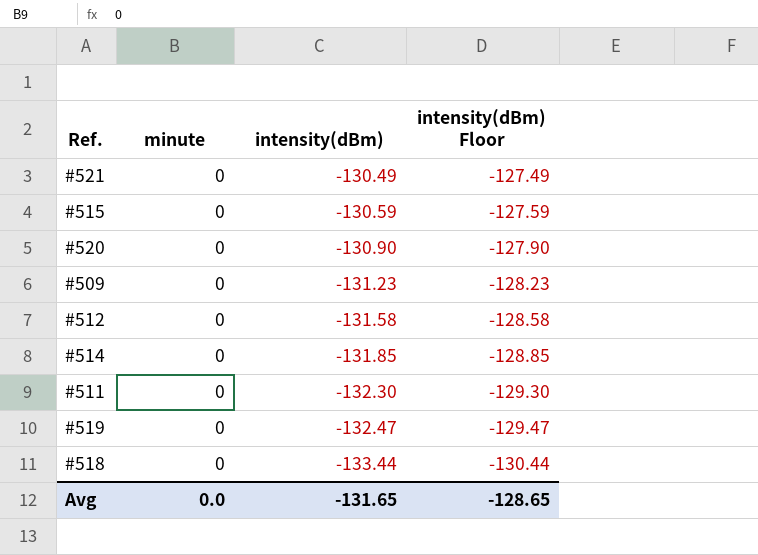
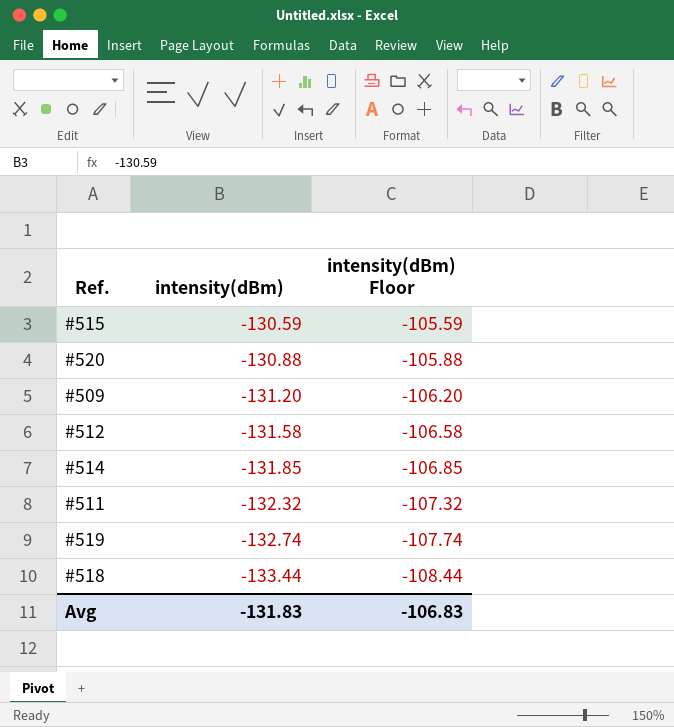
column minute | position: 2 -> none
column intensity(dBm) Floor | formula: [intensity(dBm)] + 3 -> [intensity(dBm)] + 25
row #521: 0 | -130.49 | -127.49 -> none
#520 | intensity(dBm): -130.90 -> -130.88
#509 | intensity(dBm): -131.23 -> -131.20
#511 | intensity(dBm): -132.30 -> -132.32
#519 | intensity(dBm): -132.47 -> -132.74
Avg | intensity(dBm): -131.65 -> -131.83
Avg | intensity(dBm) Floor: -128.65 -> -106.83

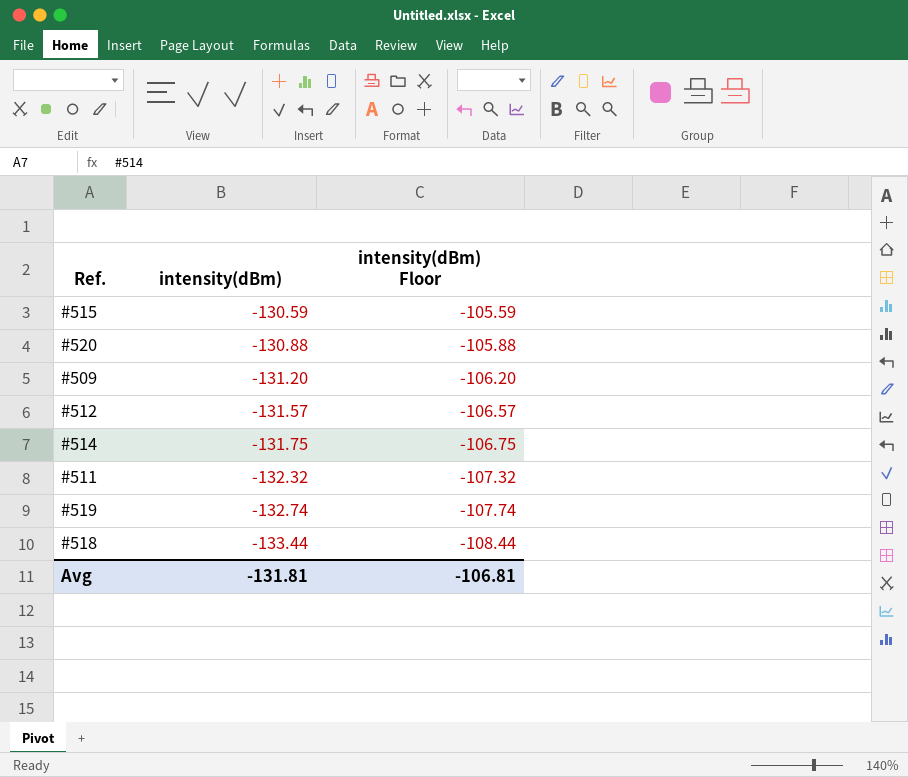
#512 | intensity(dBm): -131.58 -> -131.57
#512 | intensity(dBm) Floor: -106.58 -> -106.57
#514 | intensity(dBm): -131.85 -> -131.75
#514 | intensity(dBm) Floor: -106.85 -> -106.75
Avg | intensity(dBm): -131.83 -> -131.81
Avg | intensity(dBm) Floor: -106.83 -> -106.81

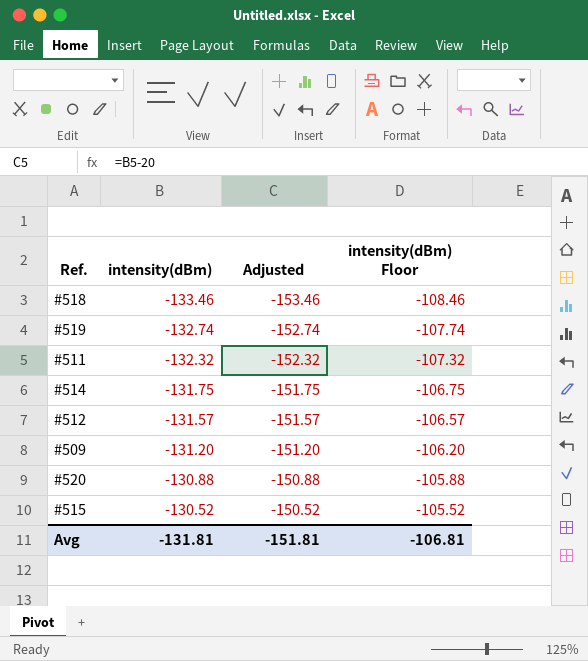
row order: intensity(dBm) descending -> intensity(dBm) ascending
column Adjusted | formula: none -> [intensity(dBm)] - 20
#518 | intensity(dBm): -133.44 -> -133.46
#518 | intensity(dBm) Floor: -108.44 -> -108.46
#515 | intensity(dBm): -130.59 -> -130.52
#515 | intensity(dBm) Floor: -105.59 -> -105.52

